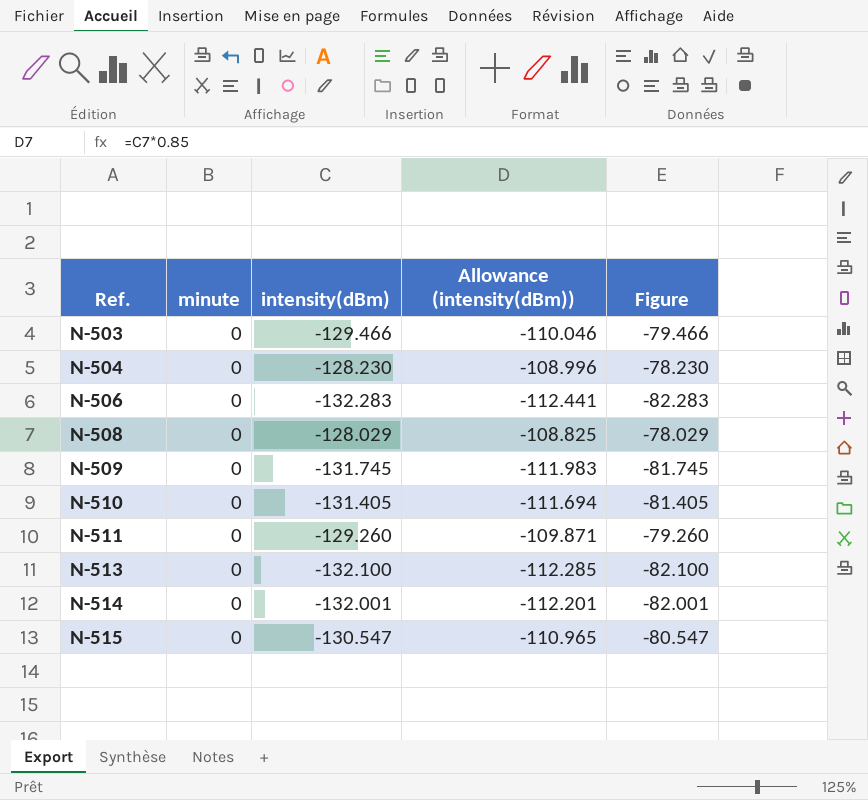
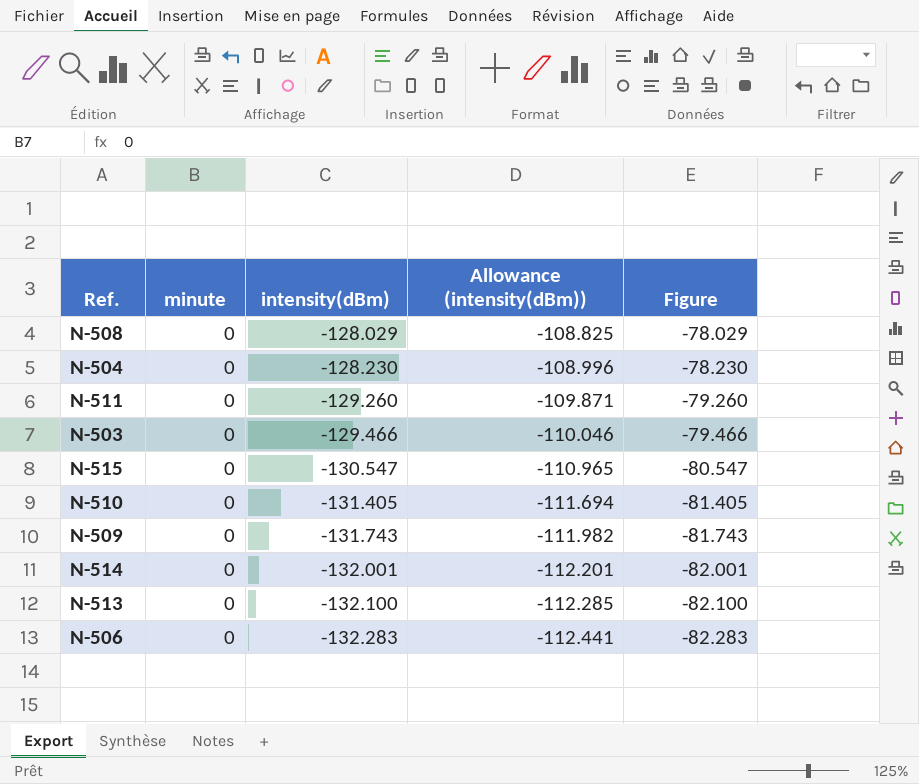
row order: Ref. ascending -> intensity(dBm) descending
N-509 | intensity(dBm): -131.745 -> -131.743
N-509 | Allowance (intensity(dBm)): -111.983 -> -111.982
N-509 | Figure: -81.745 -> -81.743

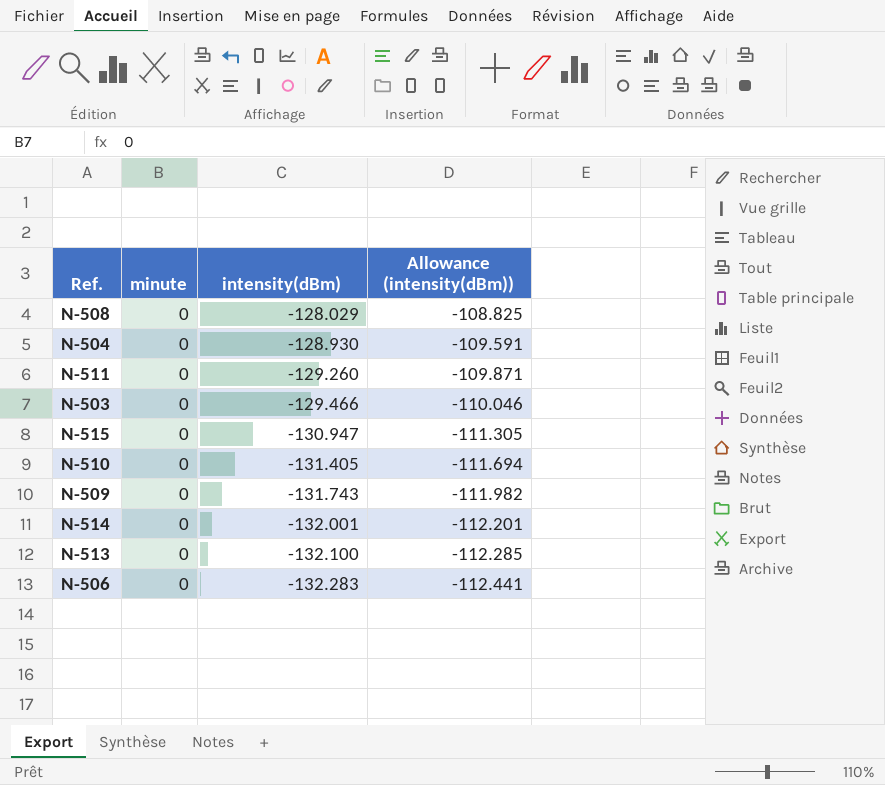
column Figure | formula: [intensity(dBm)] + 50 -> none
N-504 | intensity(dBm): -128.230 -> -128.930
N-504 | Allowance (intensity(dBm)): -108.996 -> -109.591
N-515 | intensity(dBm): -130.547 -> -130.947
N-515 | Allowance (intensity(dBm)): -110.965 -> -111.305

